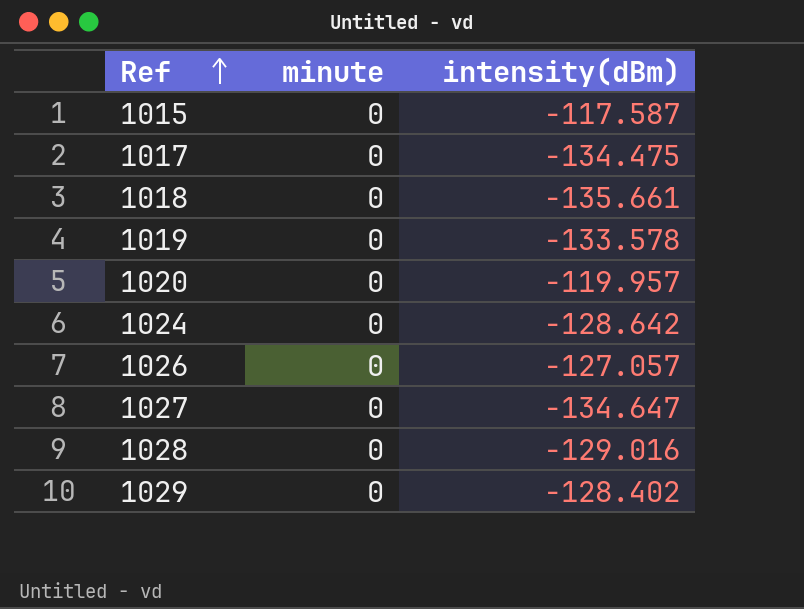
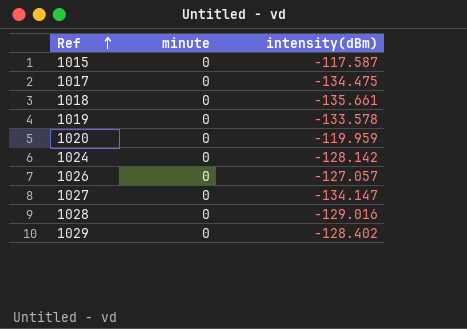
1020 | intensity(dBm): -119.957 -> -119.959
1024 | intensity(dBm): -128.642 -> -128.142
1027 | intensity(dBm): -134.647 -> -134.147

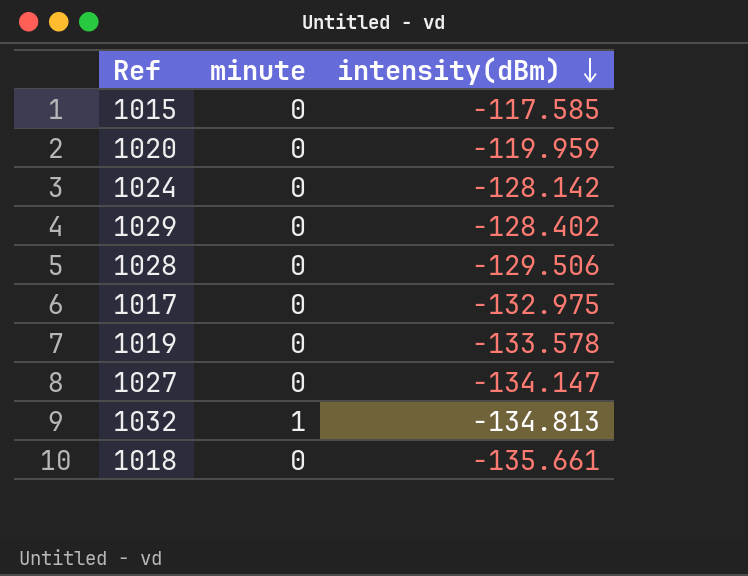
row order: Ref ascending -> intensity(dBm) descending
row 1026: 0 | -127.057 -> none
1015 | intensity(dBm): -117.587 -> -117.585
1028 | intensity(dBm): -129.016 -> -129.506
1017 | intensity(dBm): -134.475 -> -132.975
row 1032: none -> 1 | -134.813

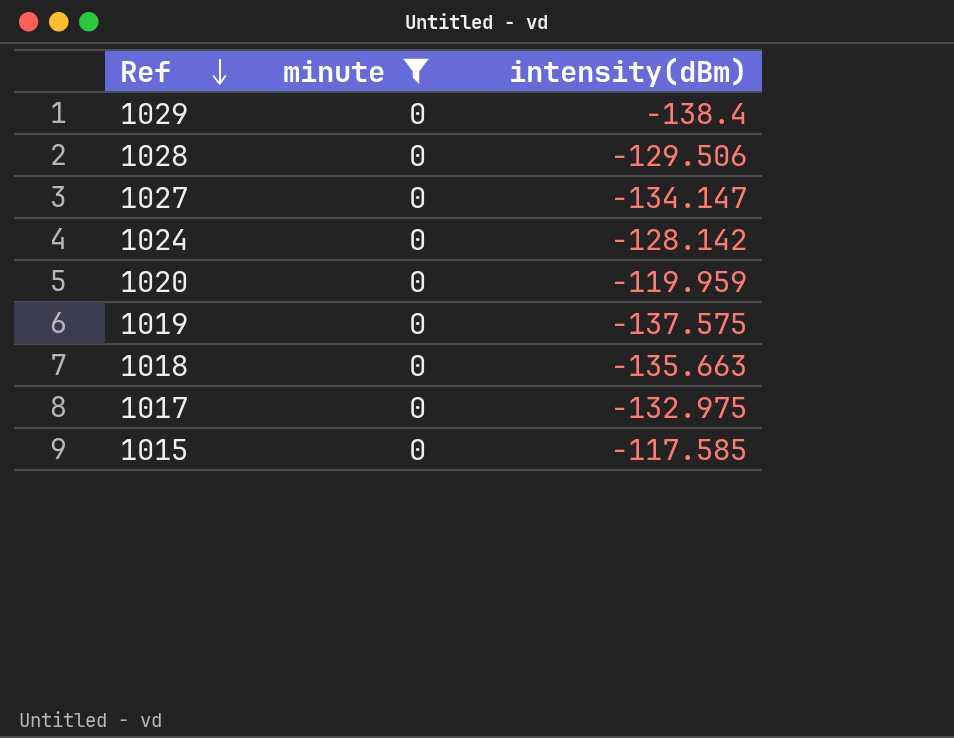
filter: none -> minute = 0
row order: intensity(dBm) descending -> Ref descending
1029 | intensity(dBm): -128.402 -> -138.4
1019 | intensity(dBm): -133.578 -> -137.575
1018 | intensity(dBm): -135.661 -> -135.663

